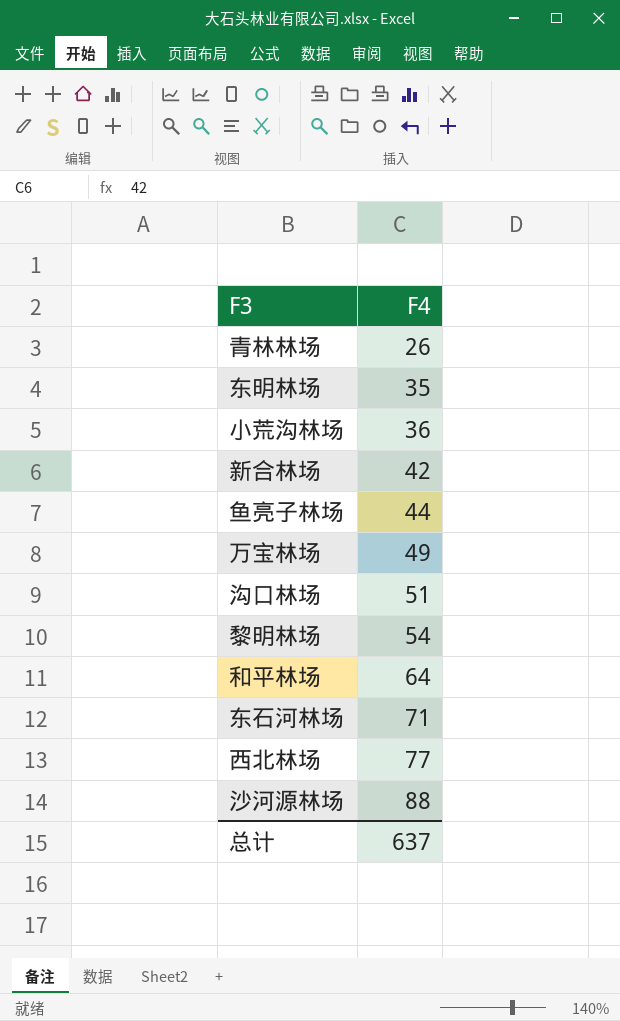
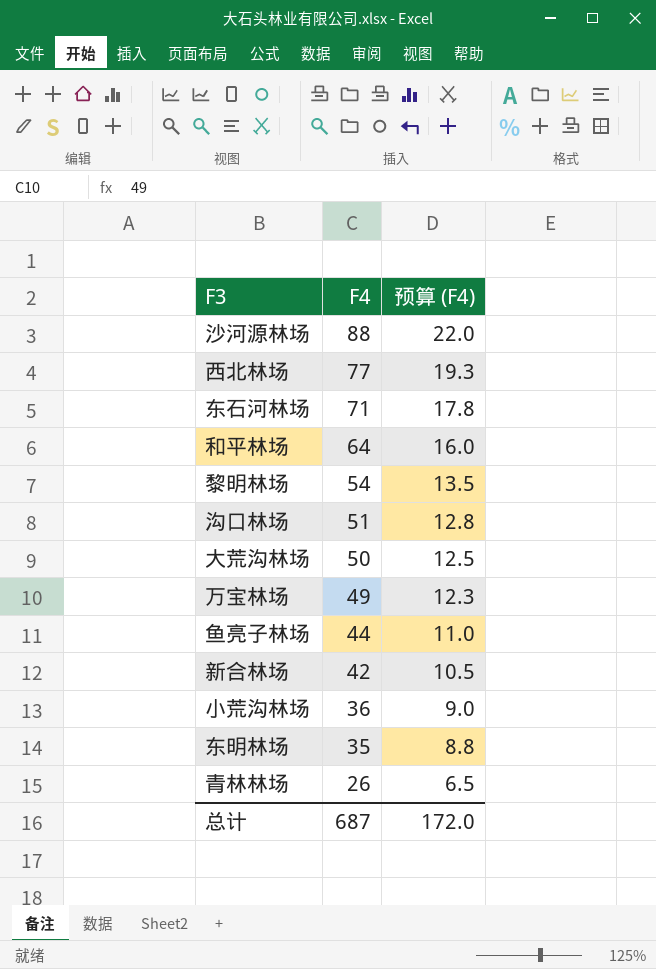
row order: F4 ascending -> F4 descending
column 预算 (F4) | formula: none -> [F4] * 0.25
row 大荒沟林场: none -> 50 | 12.5
总计 | F4: 637 -> 687

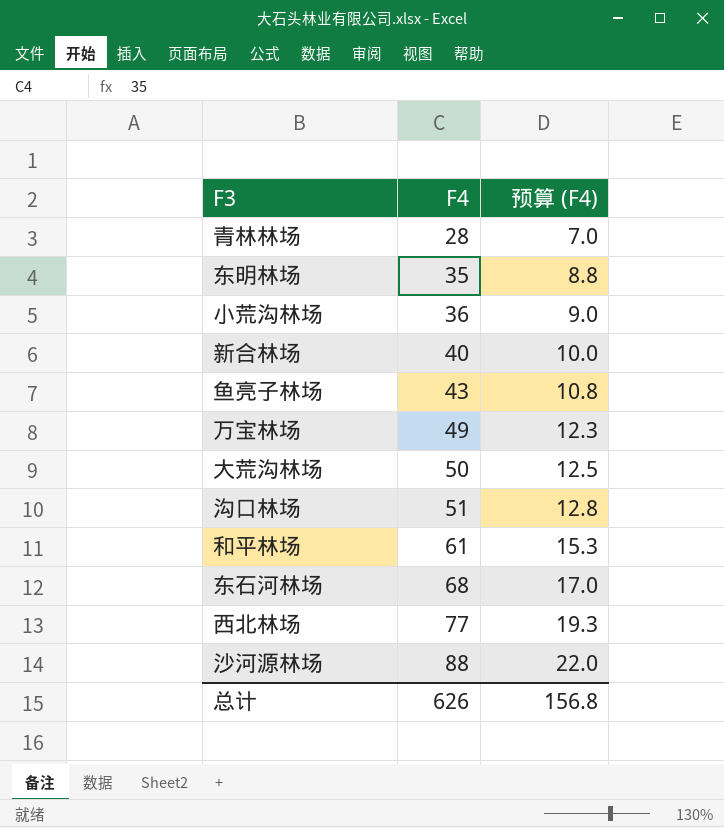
row order: F4 descending -> F4 ascending
row 黎明林场: 54 | 13.5 -> none
青林林场 | F4: 26 -> 28
青林林场 | 预算 (F4): 6.5 -> 7.0
新合林场 | F4: 42 -> 40
新合林场 | 预算 (F4): 10.5 -> 10.0
鱼亮子林场 | F4: 44 -> 43
鱼亮子林场 | 预算 (F4): 11.0 -> 10.8
和平林场 | F4: 64 -> 61
和平林场 | 预算 (F4): 16.0 -> 15.3
东石河林场 | F4: 71 -> 68
东石河林场 | 预算 (F4): 17.8 -> 17.0
总计 | F4: 687 -> 626
总计 | 预算 (F4): 172.0 -> 156.8

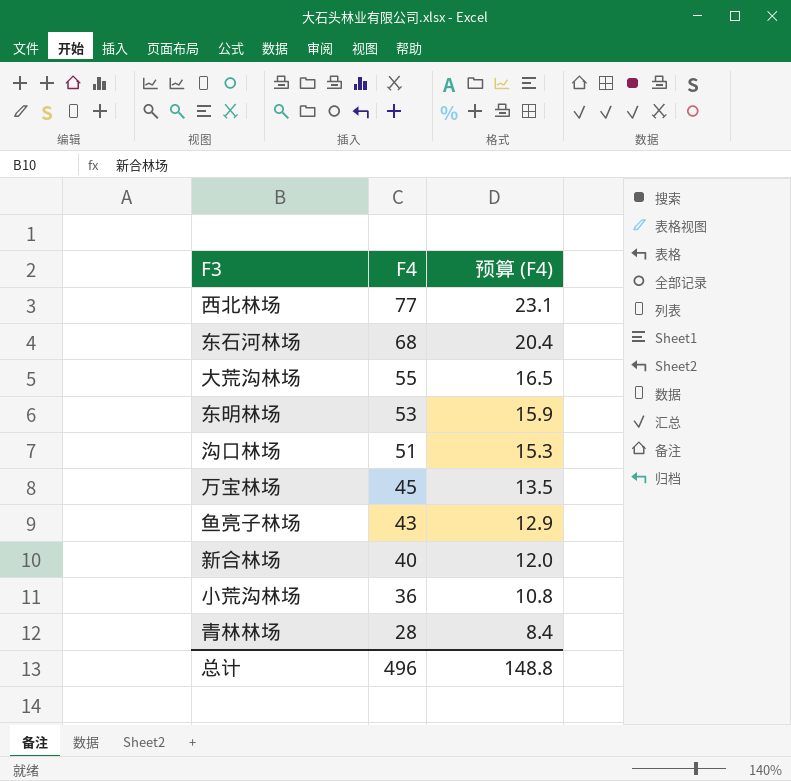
row order: F4 ascending -> F4 descending
column 预算 (F4) | formula: [F4] * 0.25 -> [F4] * 0.3
row 和平林场: 61 | 15.3 -> none
row 沙河源林场: 88 | 22.0 -> none
大荒沟林场 | F4: 50 -> 55
东明林场 | F4: 35 -> 53
万宝林场 | F4: 49 -> 45
总计 | F4: 626 -> 496
总计 | 预算 (F4): 156.8 -> 148.8

